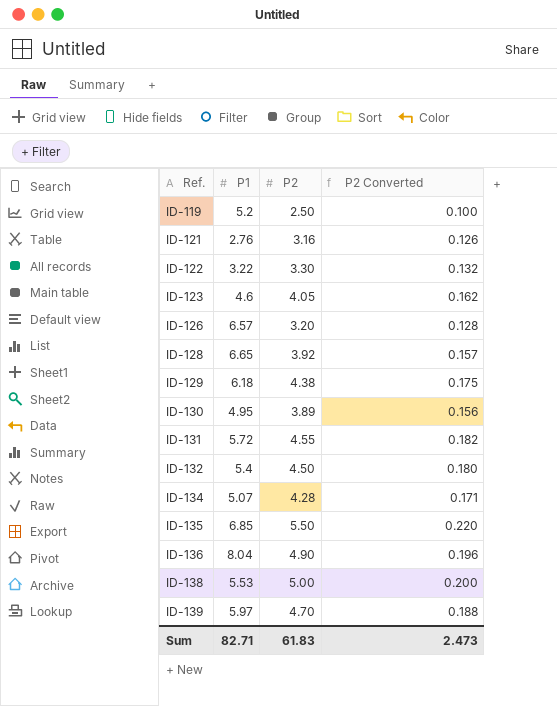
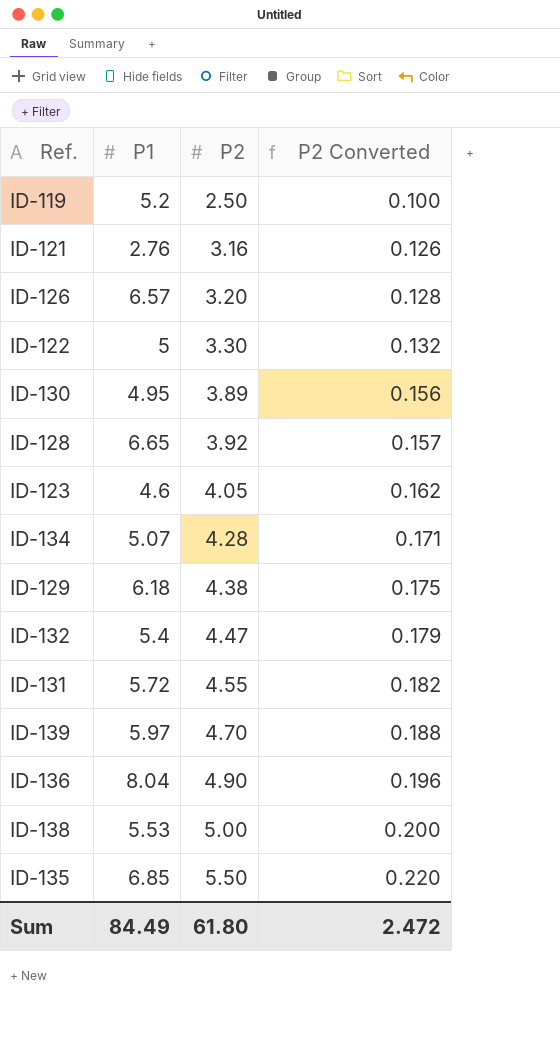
row order: Ref. ascending -> P2 ascending
ID-122 | P1: 3.22 -> 5
ID-132 | P2: 4.50 -> 4.47
ID-132 | P2 Converted: 0.180 -> 0.179
Sum | P1: 82.71 -> 84.49
Sum | P2: 61.83 -> 61.80
Sum | P2 Converted: 2.473 -> 2.472

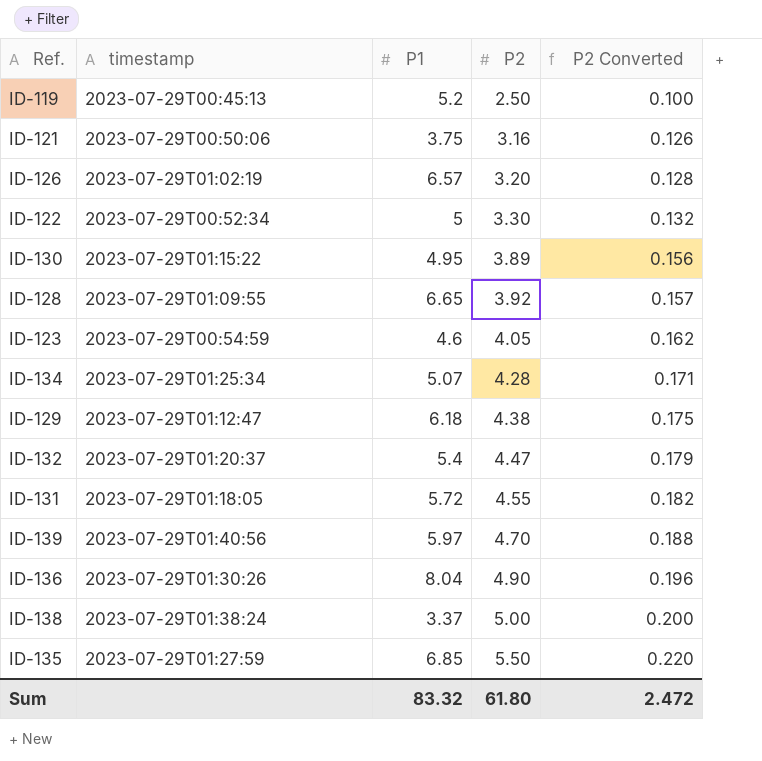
column timestamp | position: none -> 2
ID-121 | P1: 2.76 -> 3.75
ID-138 | P1: 5.53 -> 3.37
Sum | P1: 84.49 -> 83.32

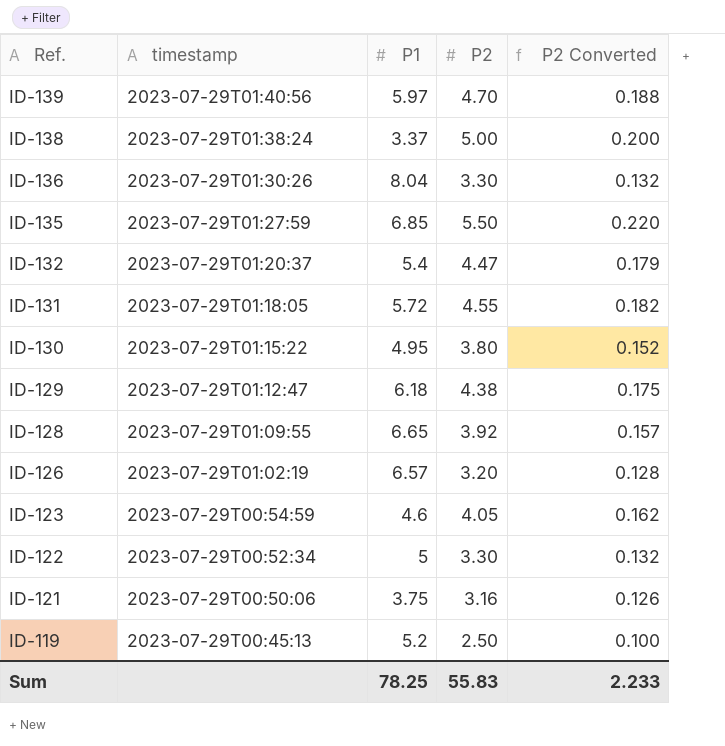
row order: P2 ascending -> Ref. descending
row ID-134: 2023-07-29T01:25:34 | 5.07 | 4.28 | 0.171 -> none
ID-136 | P2: 4.90 -> 3.30
ID-136 | P2 Converted: 0.196 -> 0.132
ID-130 | P2: 3.89 -> 3.80
ID-130 | P2 Converted: 0.156 -> 0.152
Sum | P1: 83.32 -> 78.25
Sum | P2: 61.80 -> 55.83
Sum | P2 Converted: 2.472 -> 2.233

